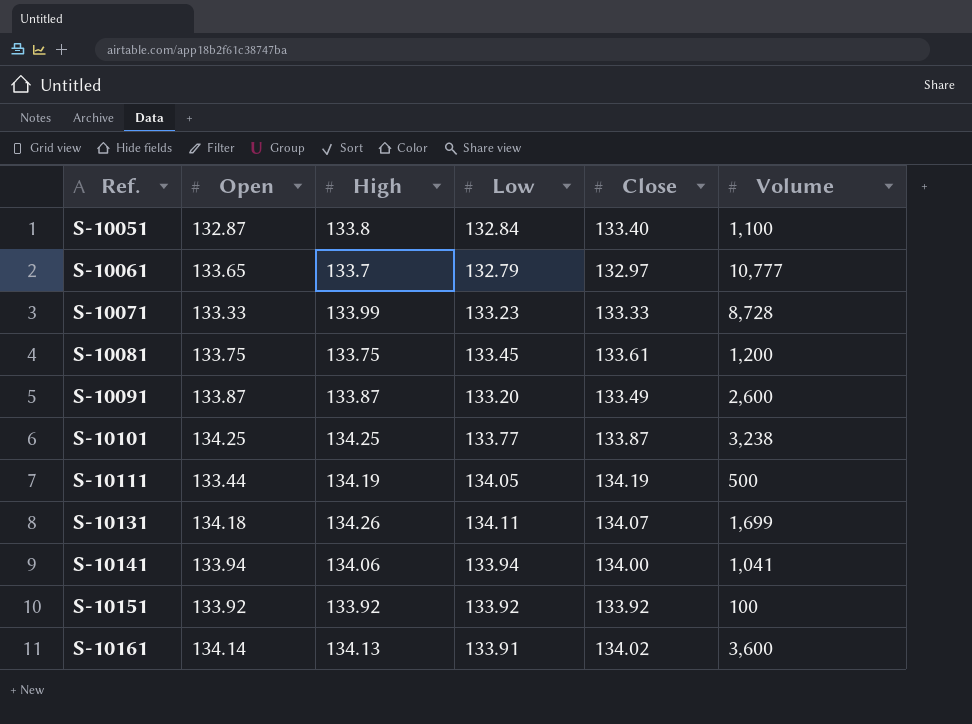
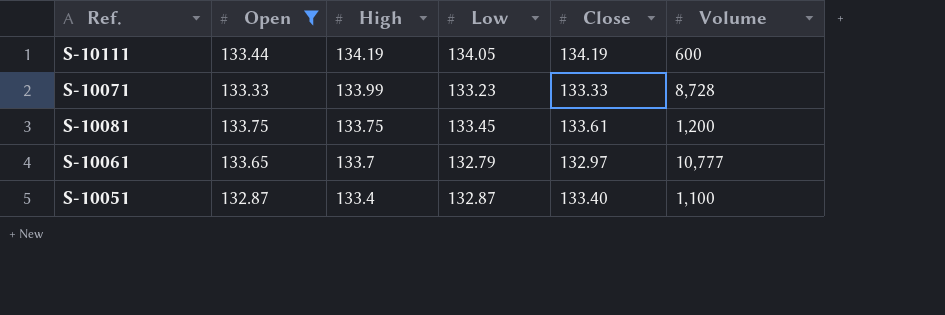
filter: none -> Open <= 133.75
row order: Ref. ascending -> High descending
S-10111 | Volume: 500 -> 600
S-10051 | High: 133.8 -> 133.4
S-10051 | Low: 132.84 -> 132.87

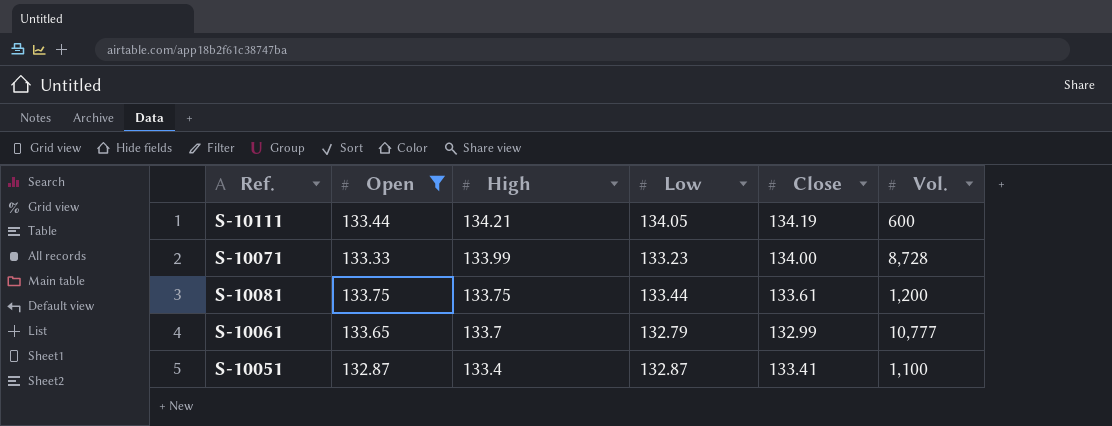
column name: Volume -> Vol.
S-10111 | High: 134.19 -> 134.21
S-10071 | Close: 133.33 -> 134.00
S-10081 | Low: 133.45 -> 133.44
S-10061 | Close: 132.97 -> 132.99
S-10051 | Close: 133.40 -> 133.41

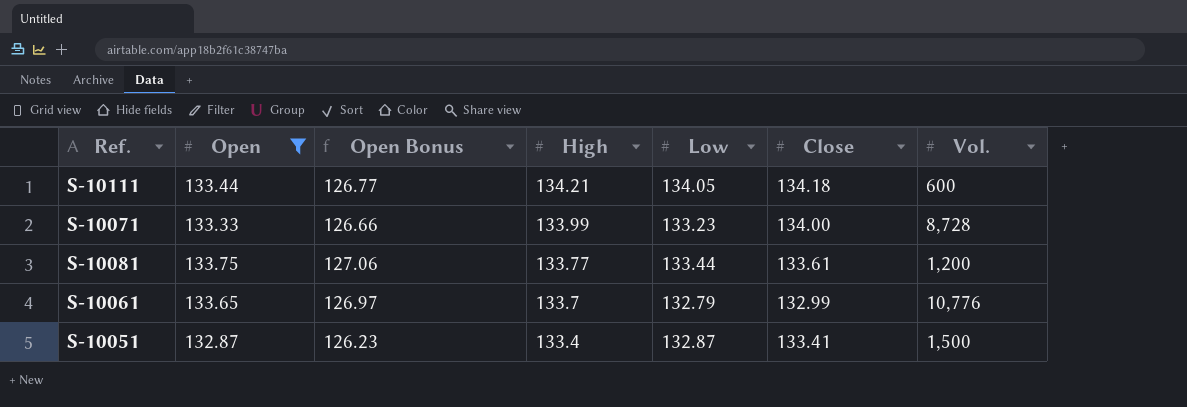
column Open Bonus | formula: none -> [Open] * 0.95
S-10111 | Close: 134.19 -> 134.18
S-10081 | High: 133.75 -> 133.77
S-10061 | Vol.: 10,777 -> 10,776
S-10051 | Vol.: 1,100 -> 1,500

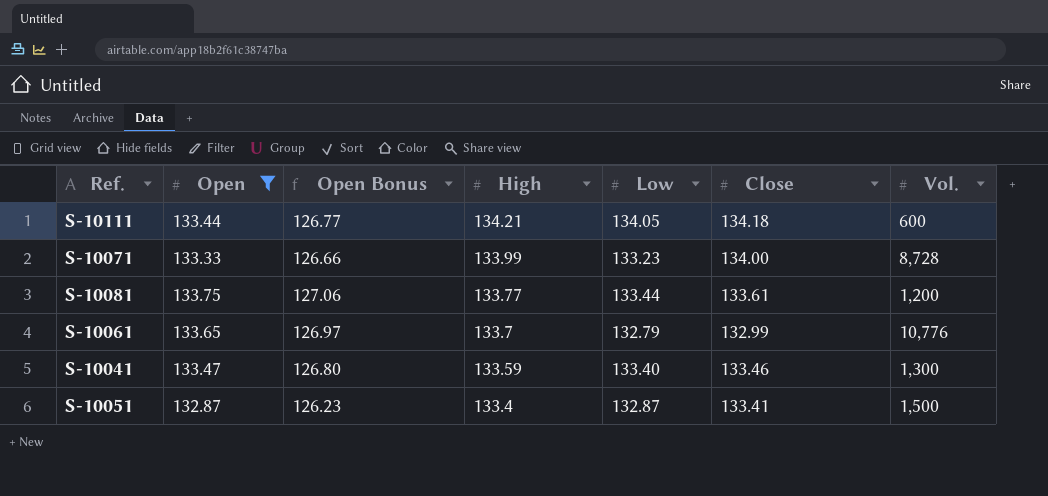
row S-10041: none -> 133.47 | 126.80 | 133.59 | 133.40 | 133.46 | 1,300

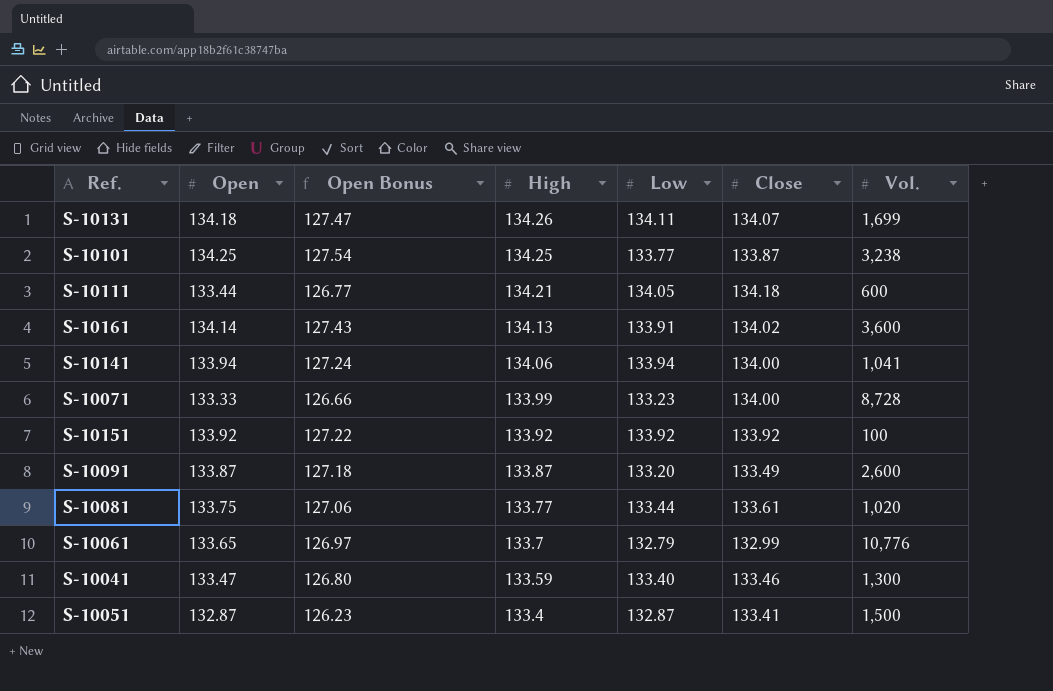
filter: Open <= 133.75 -> none
S-10081 | Vol.: 1,200 -> 1,020

